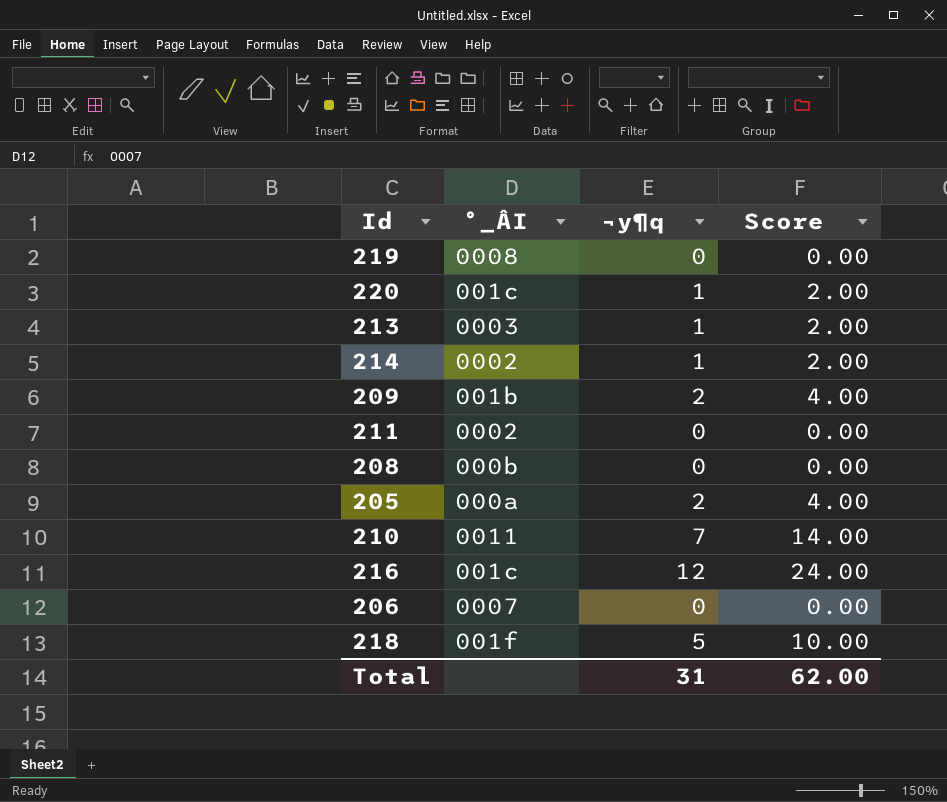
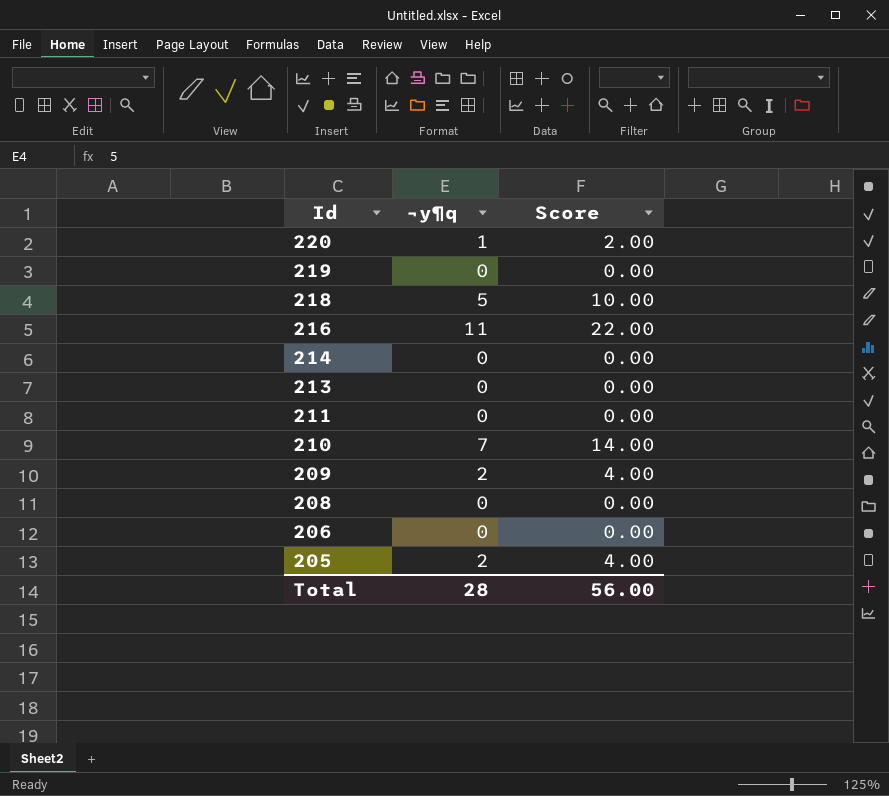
row order: none -> Id descending
column °_ÂI | position: 2 -> none
216 | ¬y¶q: 12 -> 11
216 | Score: 24.00 -> 22.00
214 | ¬y¶q: 1 -> 0
214 | Score: 2.00 -> 0.00
213 | ¬y¶q: 1 -> 0
213 | Score: 2.00 -> 0.00
Total | ¬y¶q: 31 -> 28
Total | Score: 62.00 -> 56.00

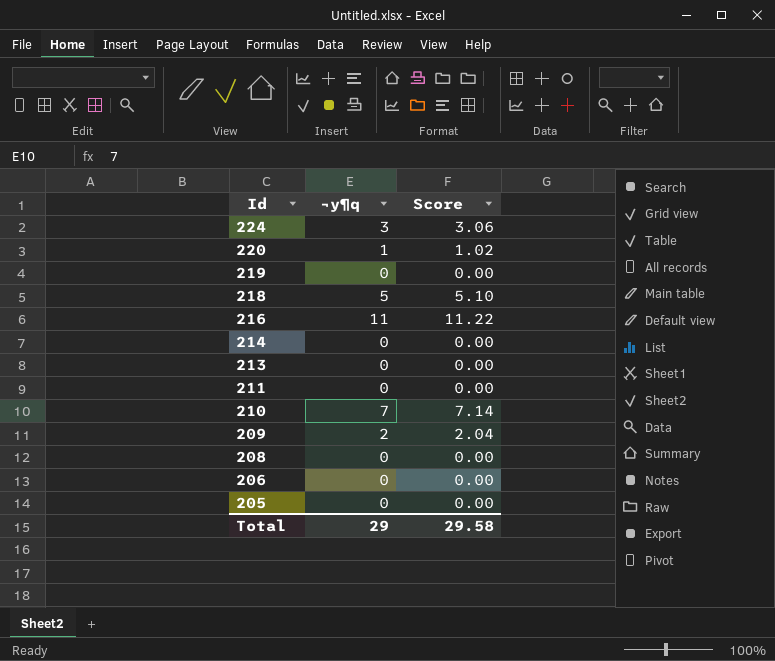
column Score | formula: [¬y¶q] * 2 -> [¬y¶q] * 1.02
row 224: none -> 3 | 3.06
205 | ¬y¶q: 2 -> 0
Total | ¬y¶q: 28 -> 29
Total | Score: 56.00 -> 29.58

